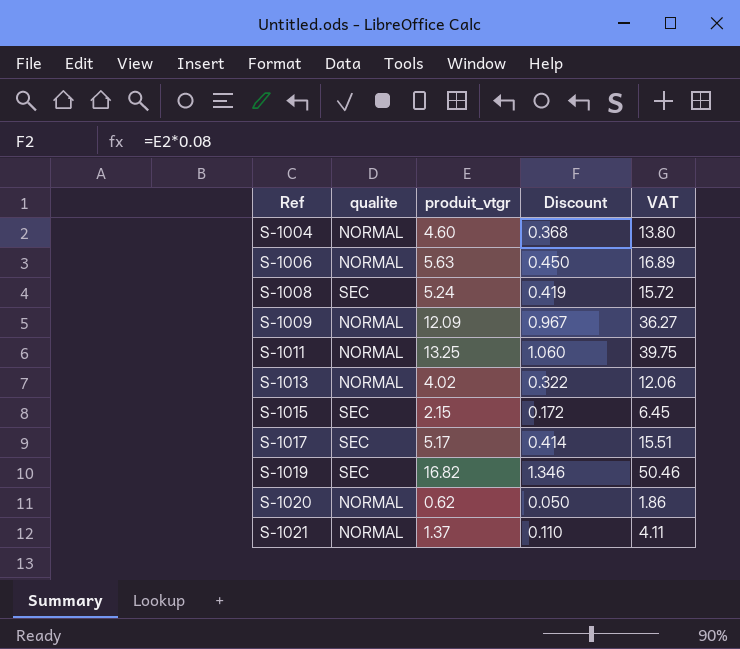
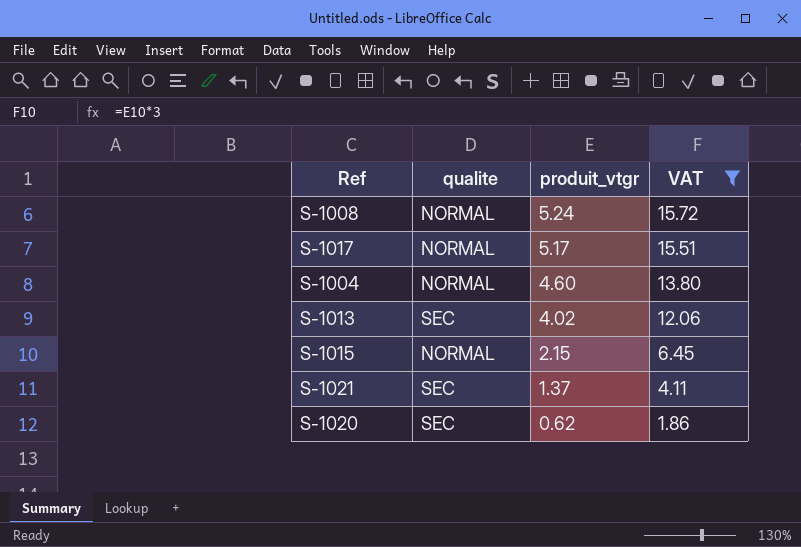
filter: none -> VAT <= 15.72
row order: Ref ascending -> produit_vtgr descending
column Discount | formula: [produit_vtgr] * 0.08 -> none
S-1008 | qualite: SEC -> NORMAL
S-1017 | qualite: SEC -> NORMAL
S-1013 | qualite: NORMAL -> SEC
S-1015 | qualite: SEC -> NORMAL
S-1021 | qualite: NORMAL -> SEC
S-1020 | qualite: NORMAL -> SEC

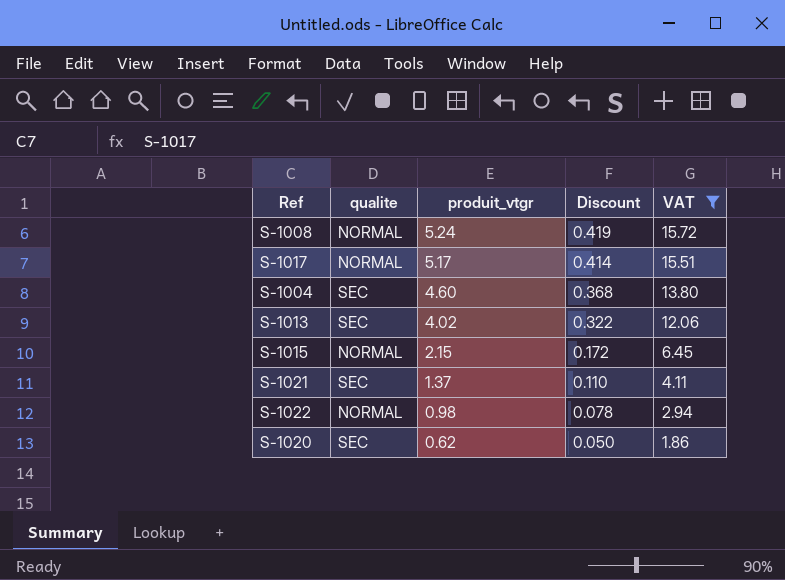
column Discount | formula: none -> [produit_vtgr] * 0.08
S-1004 | qualite: NORMAL -> SEC
row S-1022: none -> NORMAL | 0.98 | 0.078 | 2.94

